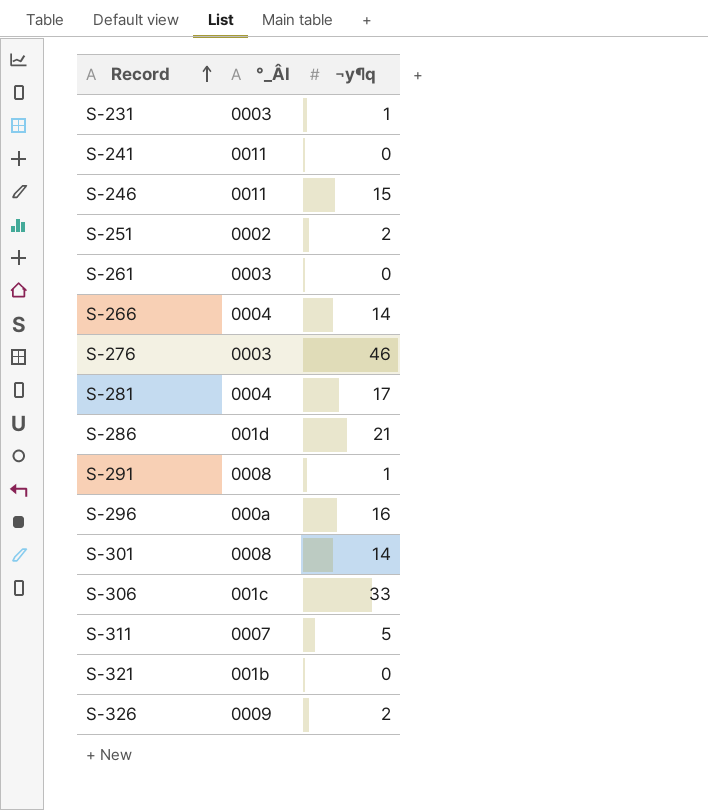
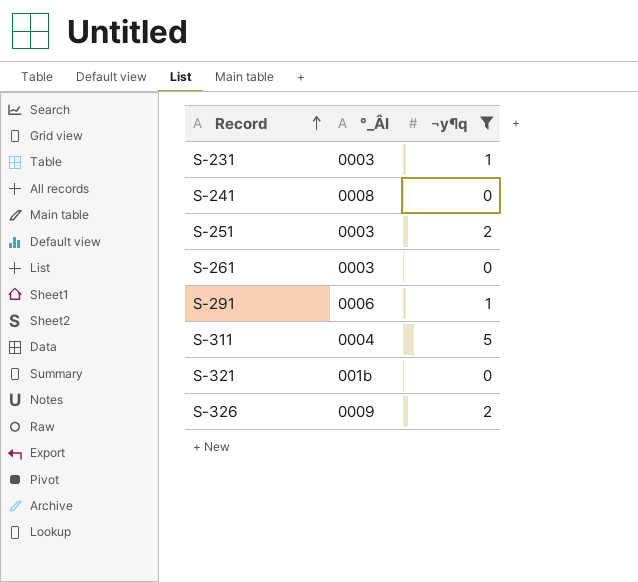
filter: none -> ¬y¶q <= 5
S-241 | °_ÂI: 0011 -> 0008
S-251 | °_ÂI: 0002 -> 0003
S-291 | °_ÂI: 0008 -> 0006
S-311 | °_ÂI: 0007 -> 0004

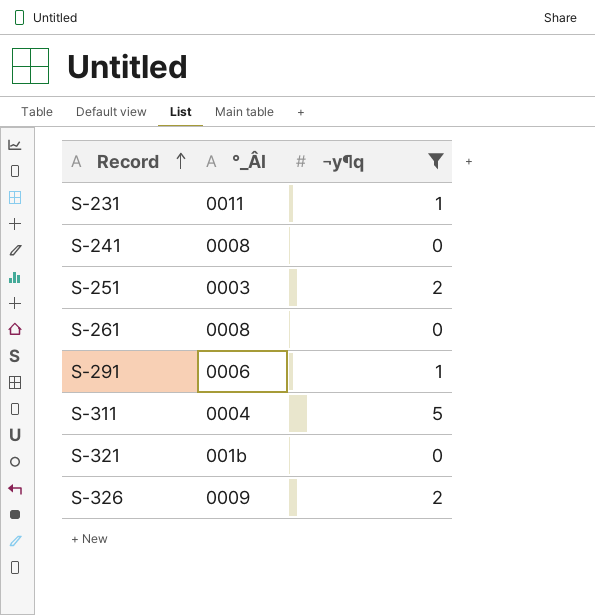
S-231 | °_ÂI: 0003 -> 0011
S-261 | °_ÂI: 0003 -> 0008

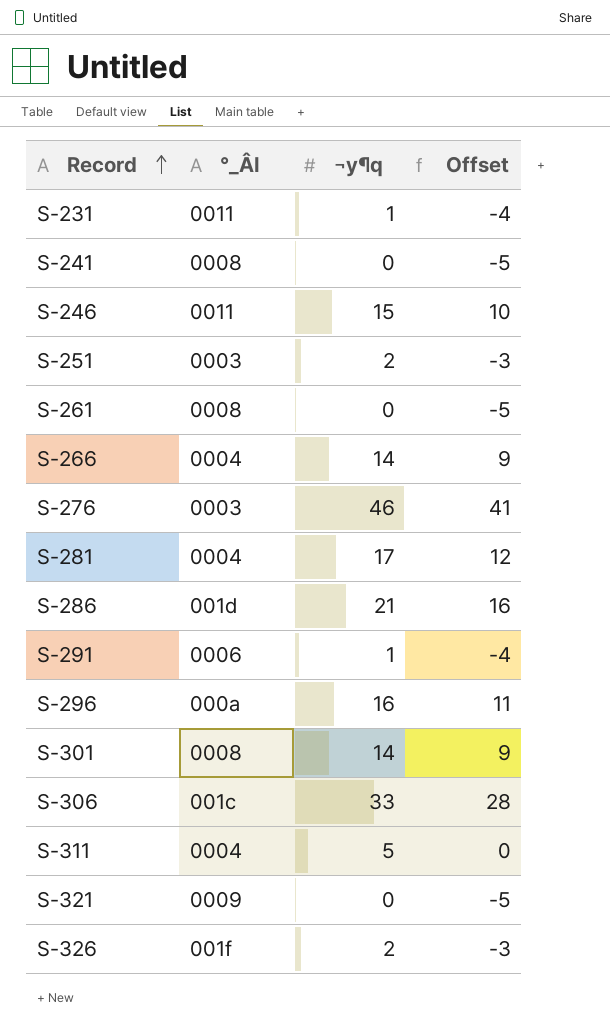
filter: ¬y¶q <= 5 -> none
column Offset | formula: none -> [¬y¶q] - 5
S-321 | °_ÂI: 001b -> 0009
S-326 | °_ÂI: 0009 -> 001f

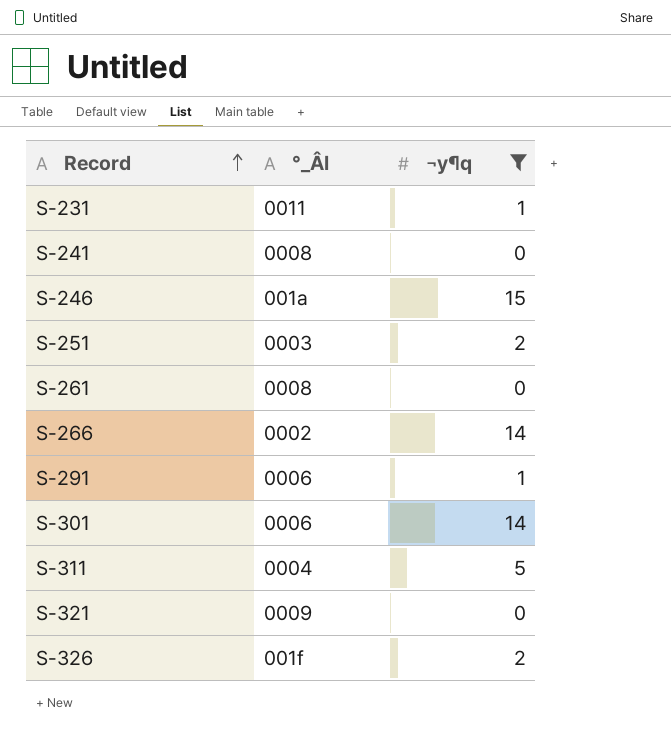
filter: none -> ¬y¶q <= 15
column Offset | formula: [¬y¶q] - 5 -> none
S-246 | °_ÂI: 0011 -> 001a
S-266 | °_ÂI: 0004 -> 0002
S-301 | °_ÂI: 0008 -> 0006

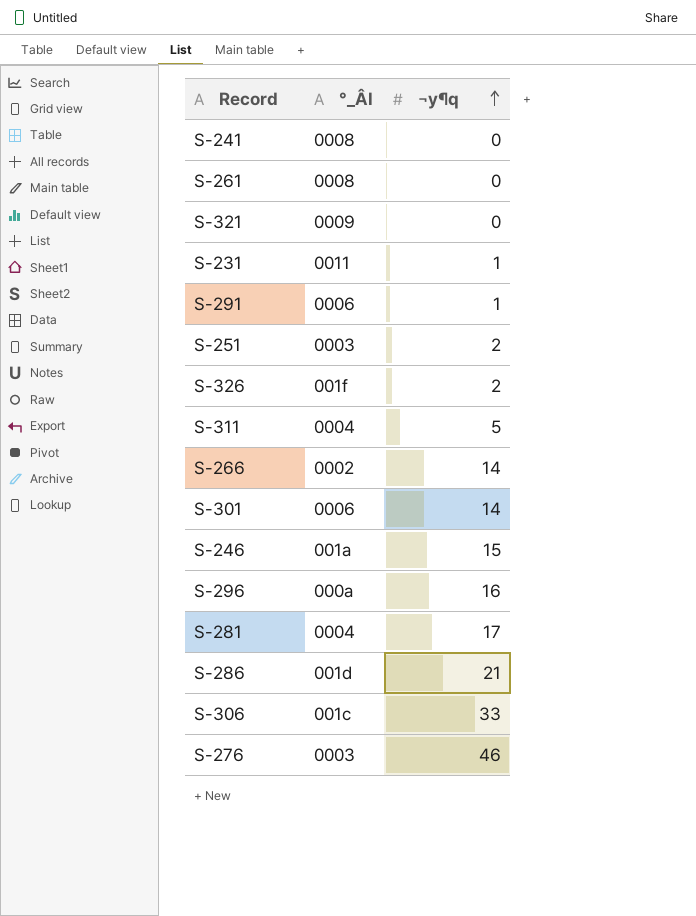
filter: ¬y¶q <= 15 -> none
row order: Record ascending -> ¬y¶q ascending

